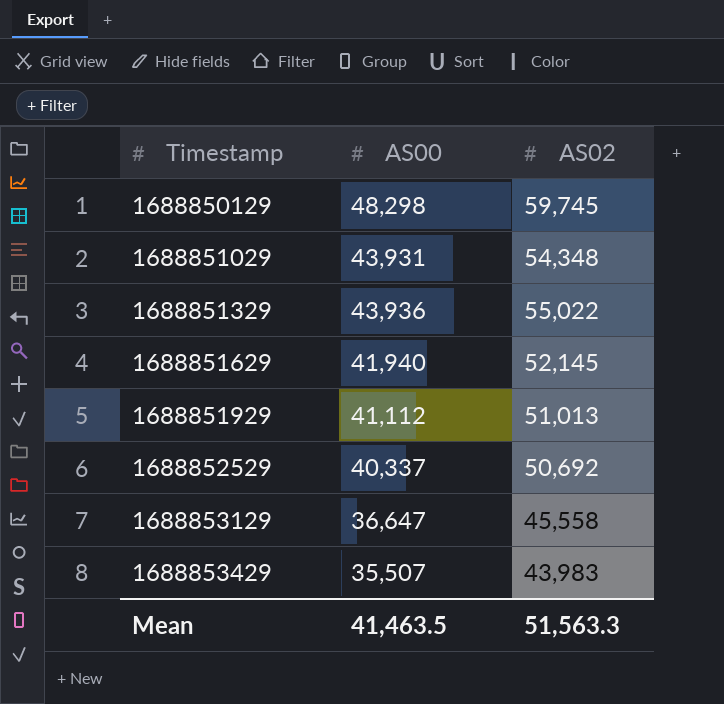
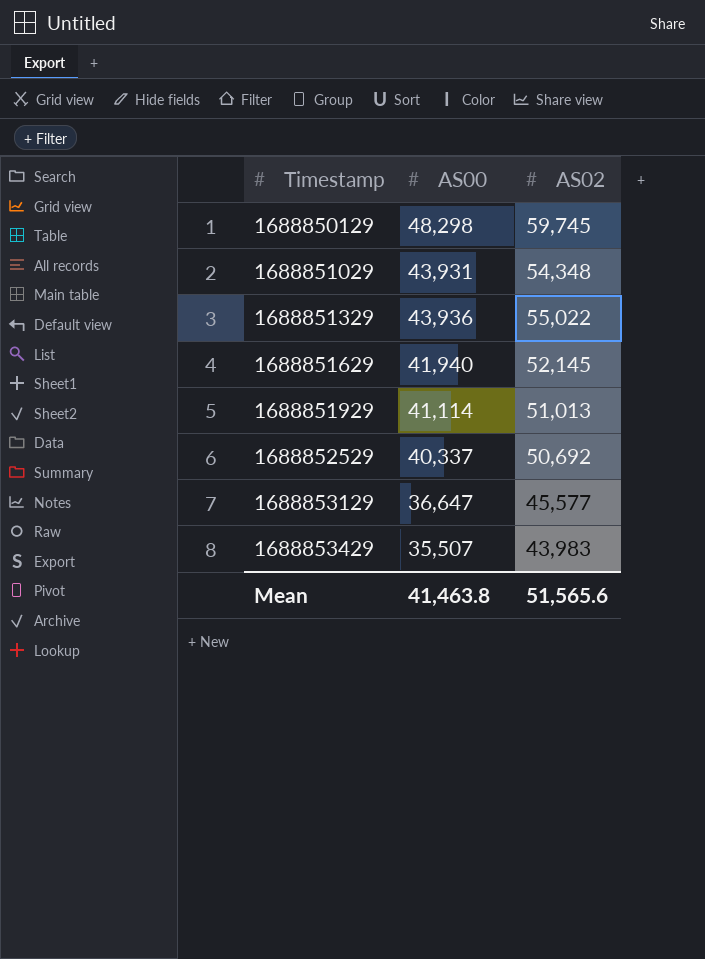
1688851929 | AS00: 41,112 -> 41,114
1688853129 | AS02: 45,558 -> 45,577
Mean | AS00: 41,463.5 -> 41,463.8
Mean | AS02: 51,563.3 -> 51,565.6

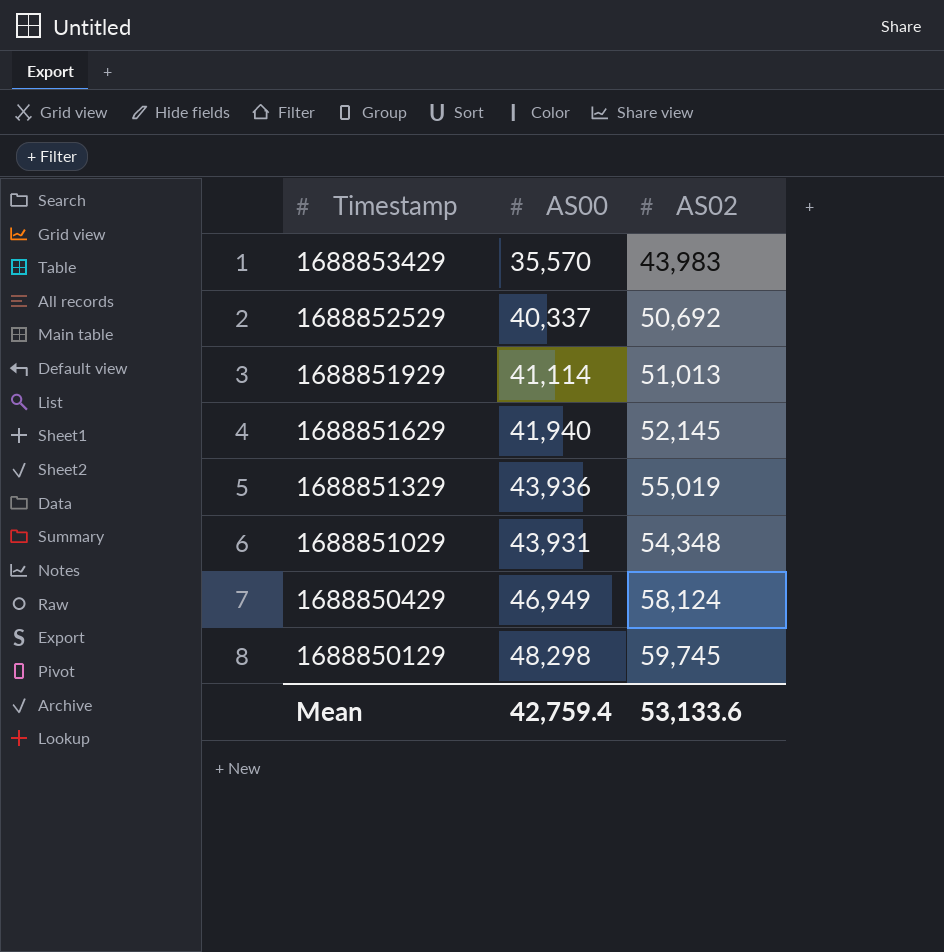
row order: Timestamp ascending -> Timestamp descending
row 1688853129: 36,647 | 45,577 -> none
1688853429 | AS00: 35,507 -> 35,570
1688851329 | AS02: 55,022 -> 55,019
row 1688850429: none -> 46,949 | 58,124
Mean | AS00: 41,463.8 -> 42,759.4
Mean | AS02: 51,565.6 -> 53,133.6

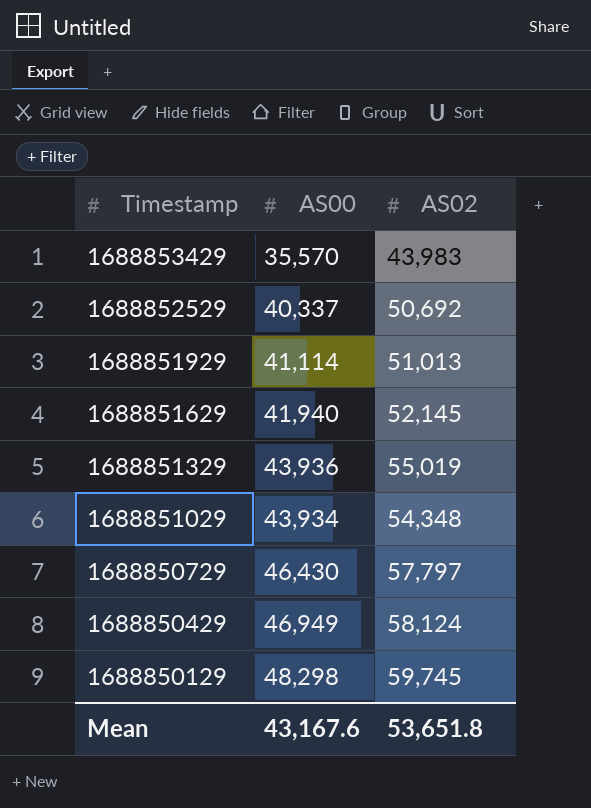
1688851029 | AS00: 43,931 -> 43,934
row 1688850729: none -> 46,430 | 57,797
Mean | AS00: 42,759.4 -> 43,167.6
Mean | AS02: 53,133.6 -> 53,651.8

